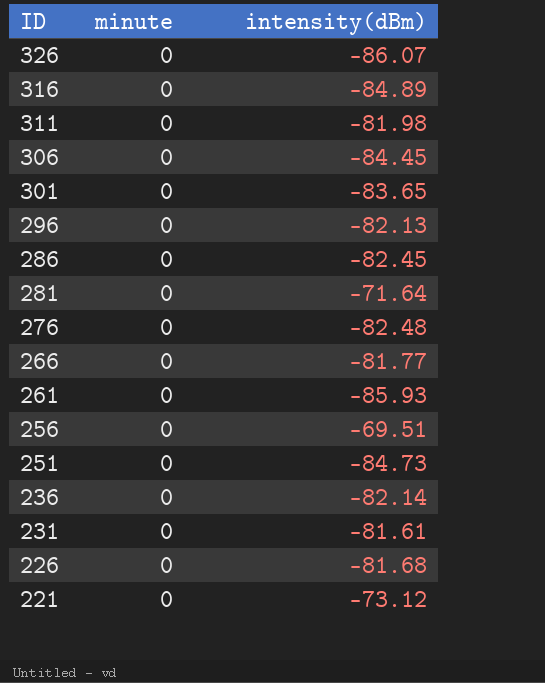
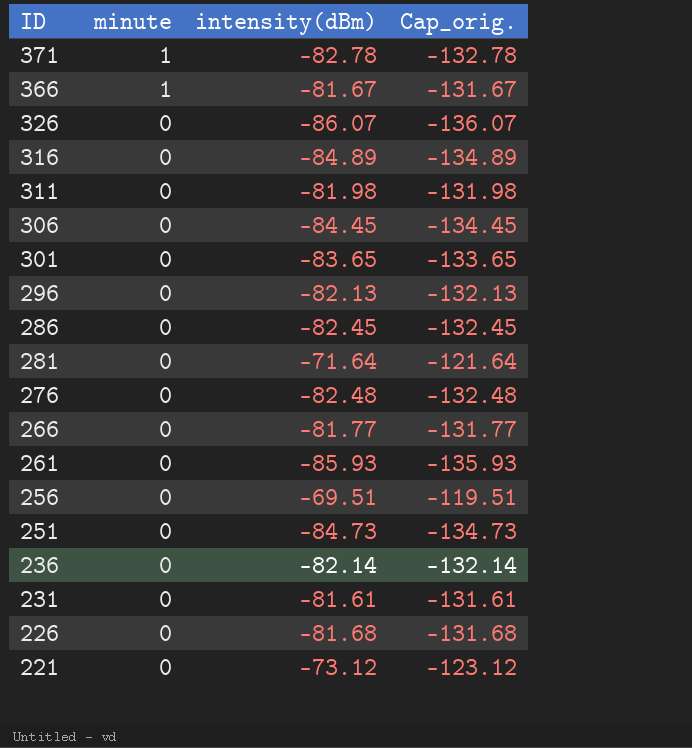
column Cap_orig. | formula: none -> [intensity(dBm)] - 50
row 371: none -> 1 | -82.78 | -132.78
row 366: none -> 1 | -81.67 | -131.67

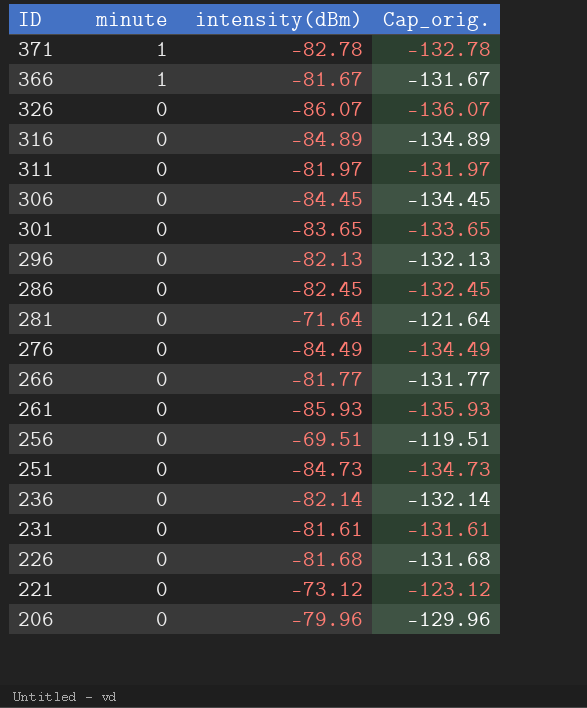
311 | intensity(dBm): -81.98 -> -81.97
311 | Cap_orig.: -131.98 -> -131.97
276 | intensity(dBm): -82.48 -> -84.49
276 | Cap_orig.: -132.48 -> -134.49
row 206: none -> 0 | -79.96 | -129.96

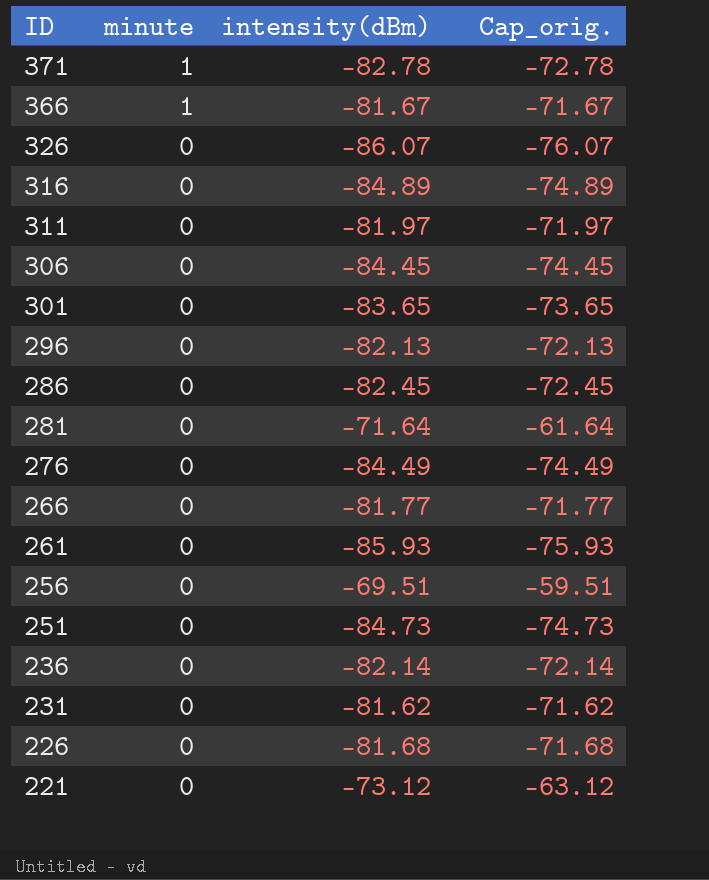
column Cap_orig. | formula: [intensity(dBm)] - 50 -> [intensity(dBm)] + 10
row 206: 0 | -79.96 | -129.96 -> none
231 | intensity(dBm): -81.61 -> -81.62

